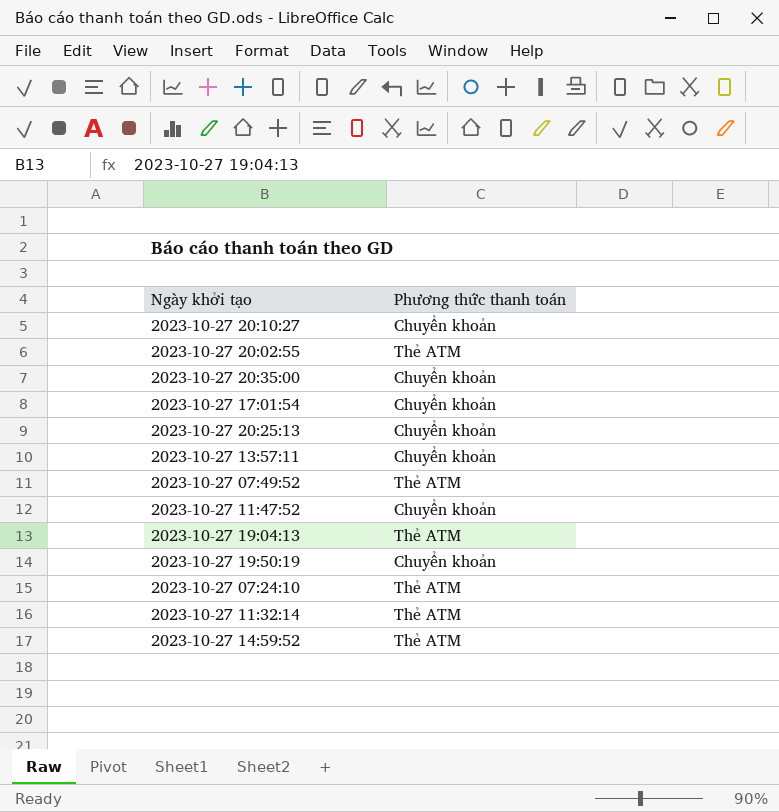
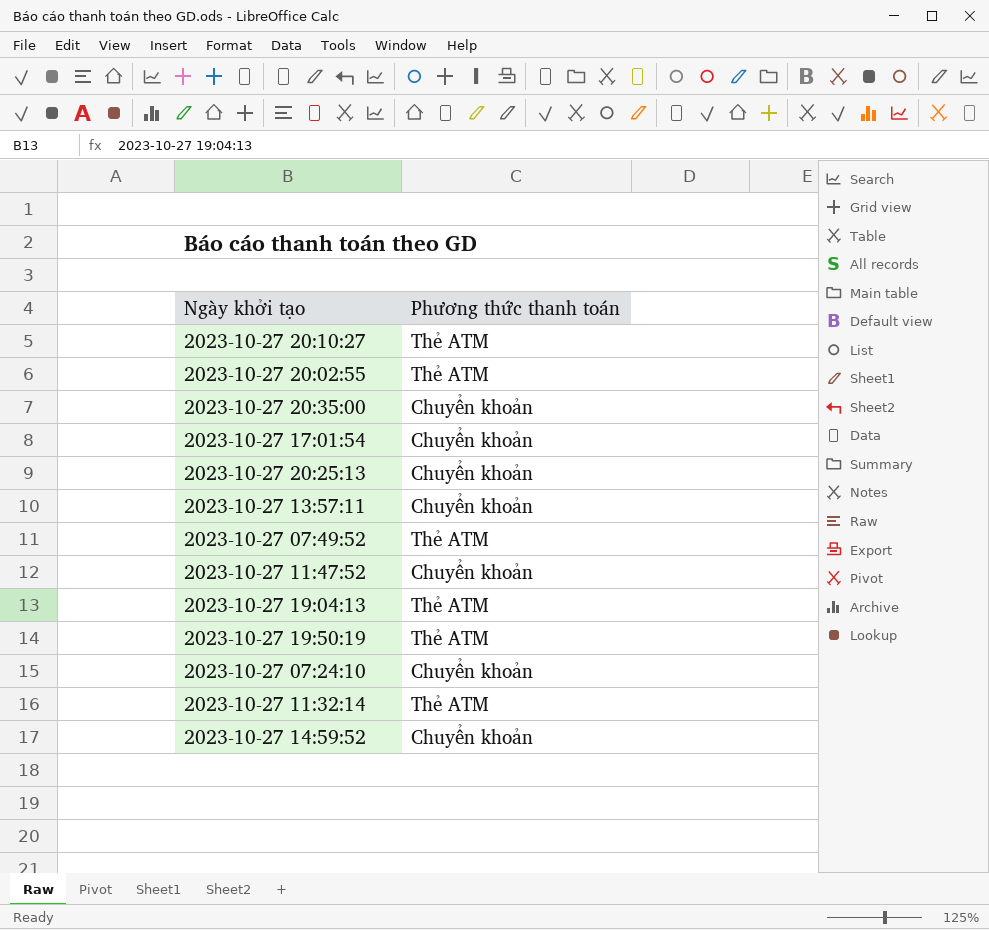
2023-10-27 20:10:27 | Phương thức thanh toán: Chuyển khoản -> Thẻ ATM
2023-10-27 19:50:19 | Phương thức thanh toán: Chuyển khoản -> Thẻ ATM
2023-10-27 07:24:10 | Phương thức thanh toán: Thẻ ATM -> Chuyển khoản
2023-10-27 14:59:52 | Phương thức thanh toán: Thẻ ATM -> Chuyển khoản

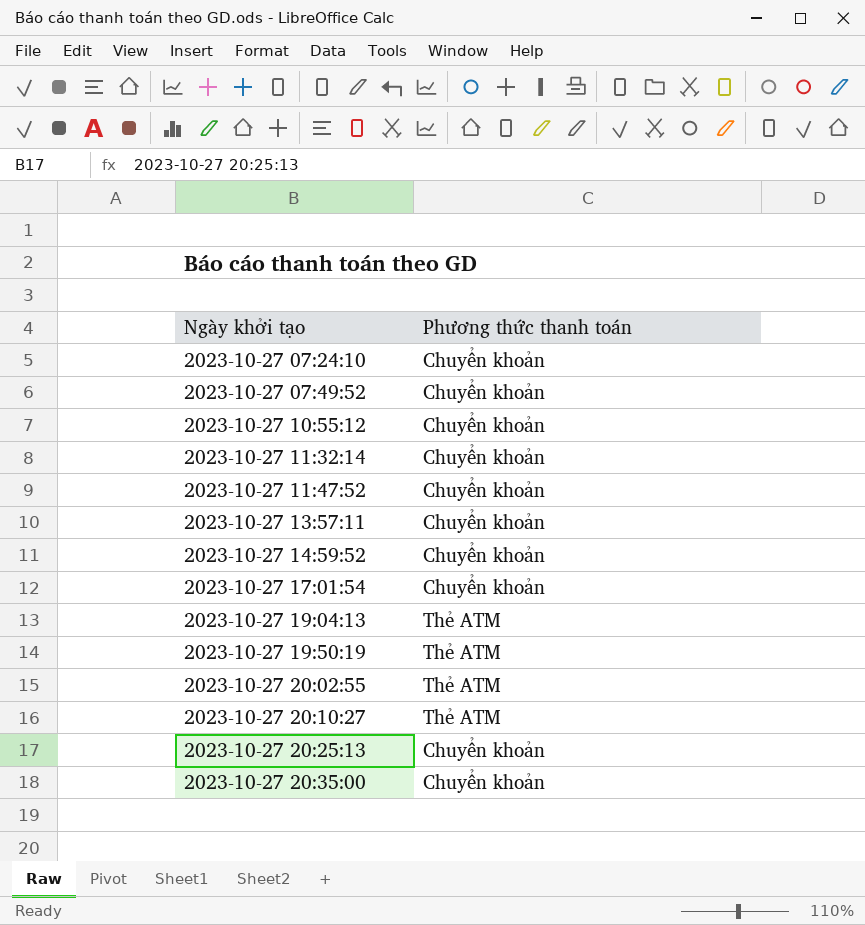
row order: none -> Ngày khởi tạo ascending
2023-10-27 07:49:52 | Phương thức thanh toán: Thẻ ATM -> Chuyển khoản
row 2023-10-27 10:55:12: none -> Chuyển khoản
2023-10-27 11:32:14 | Phương thức thanh toán: Thẻ ATM -> Chuyển khoản

